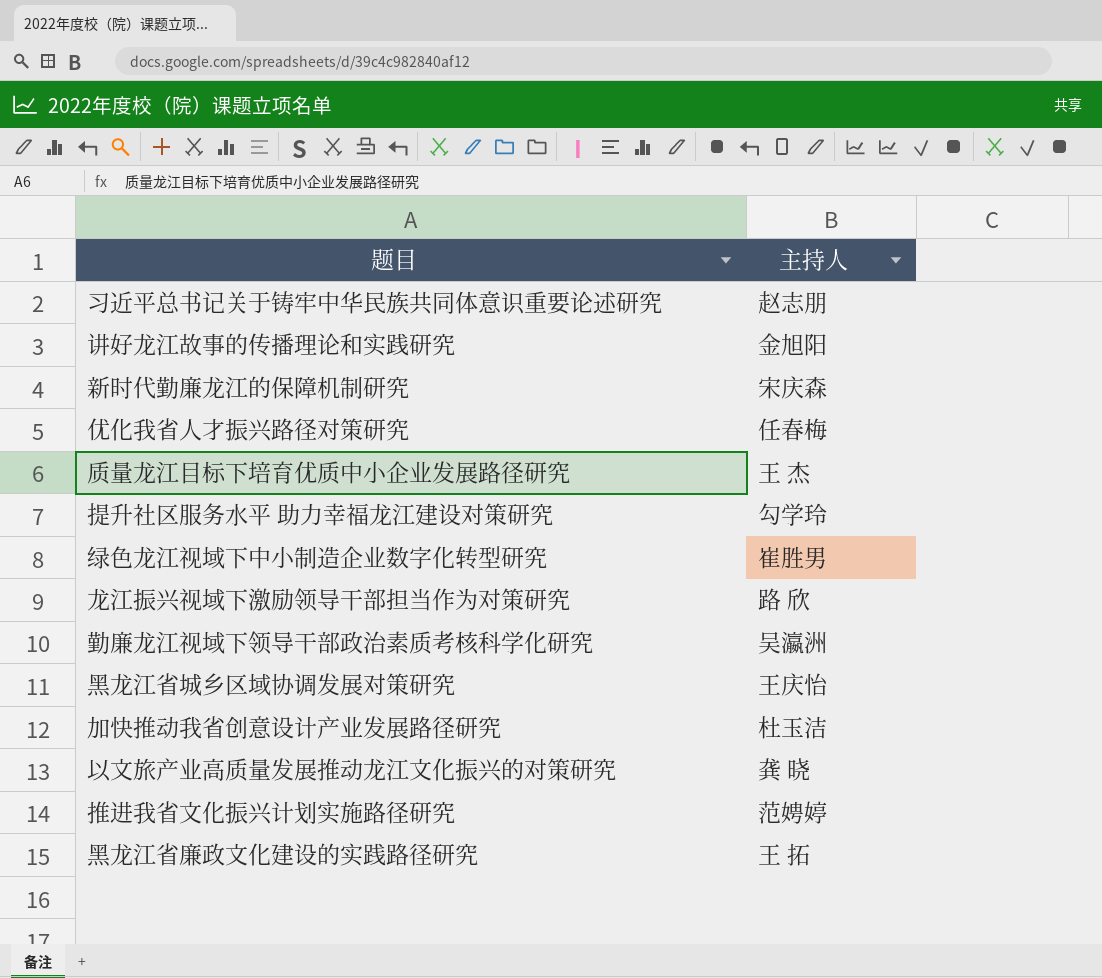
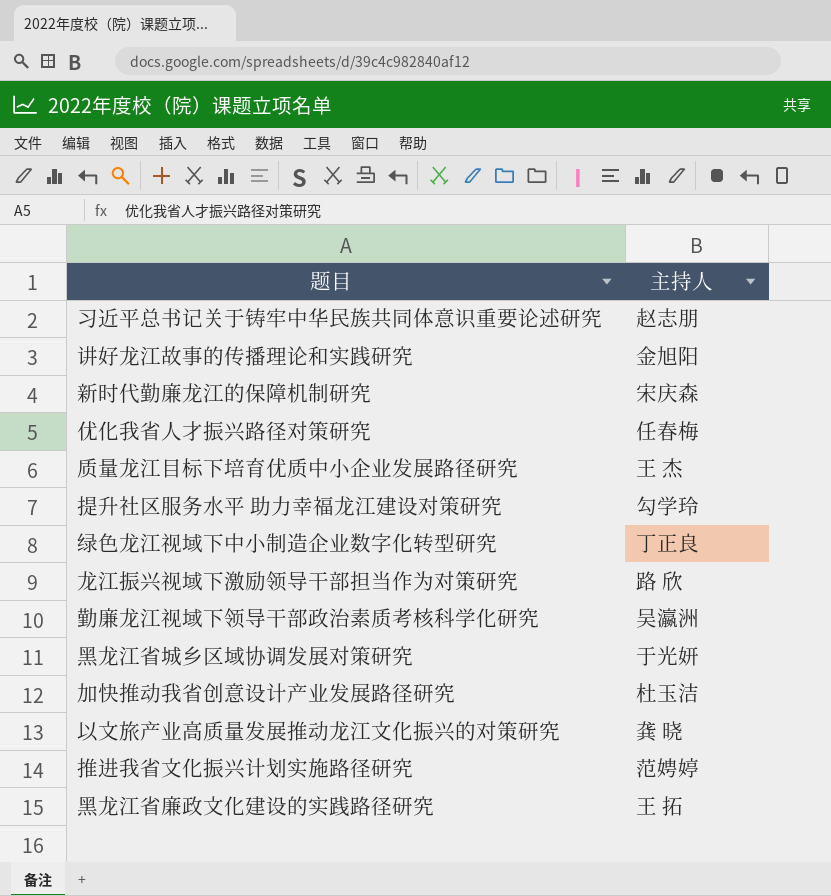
绿色龙江视域下中小制造企业数字化转型研究 | 主持人: 崔胜男 -> 丁正良
黑龙江省城乡区域协调发展对策研究 | 主持人: 王庆怡 -> 于光妍

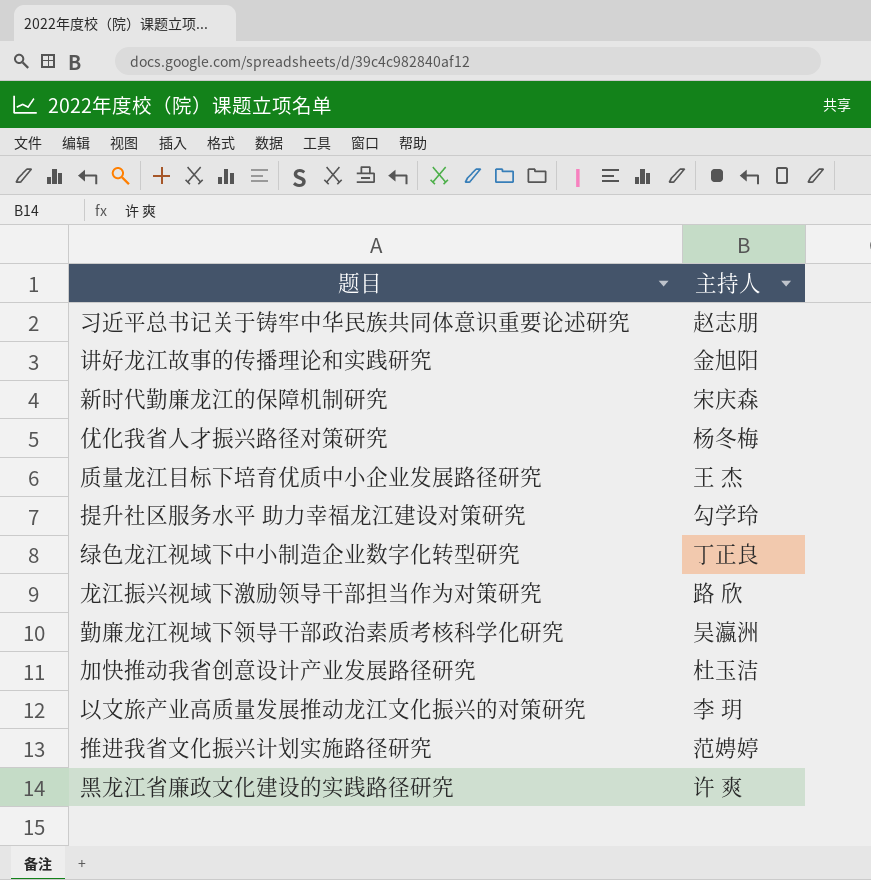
row 黑龙江省城乡区域协调发展对策研究: 于光妍 -> none
优化我省人才振兴路径对策研究 | 主持人: 任春梅 -> 杨冬梅
以文旅产业高质量发展推动龙江文化振兴的对策研究 | 主持人: 龚 晓 -> 李 玥
黑龙江省廉政文化建设的实践路径研究 | 主持人: 王 拓 -> 许 爽

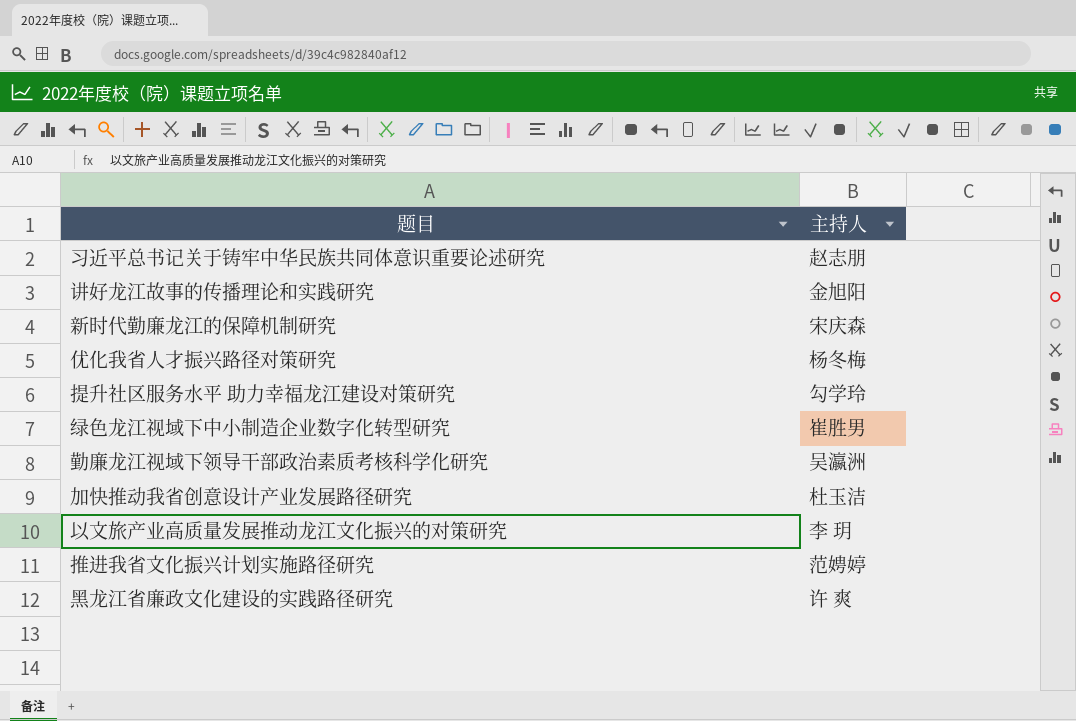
row 质量龙江目标下培育优质中小企业发展路径研究: 王 杰 -> none
row 龙江振兴视域下激励领导干部担当作为对策研究: 路 欣 -> none
绿色龙江视域下中小制造企业数字化转型研究 | 主持人: 丁正良 -> 崔胜男

